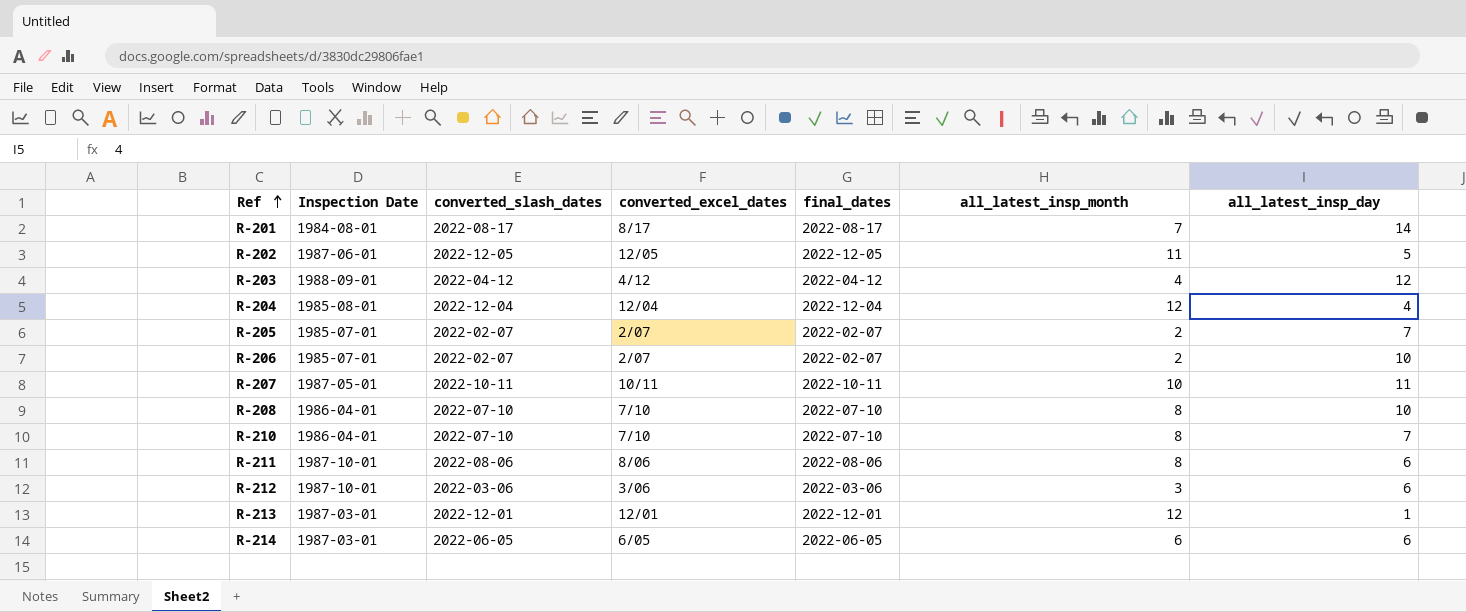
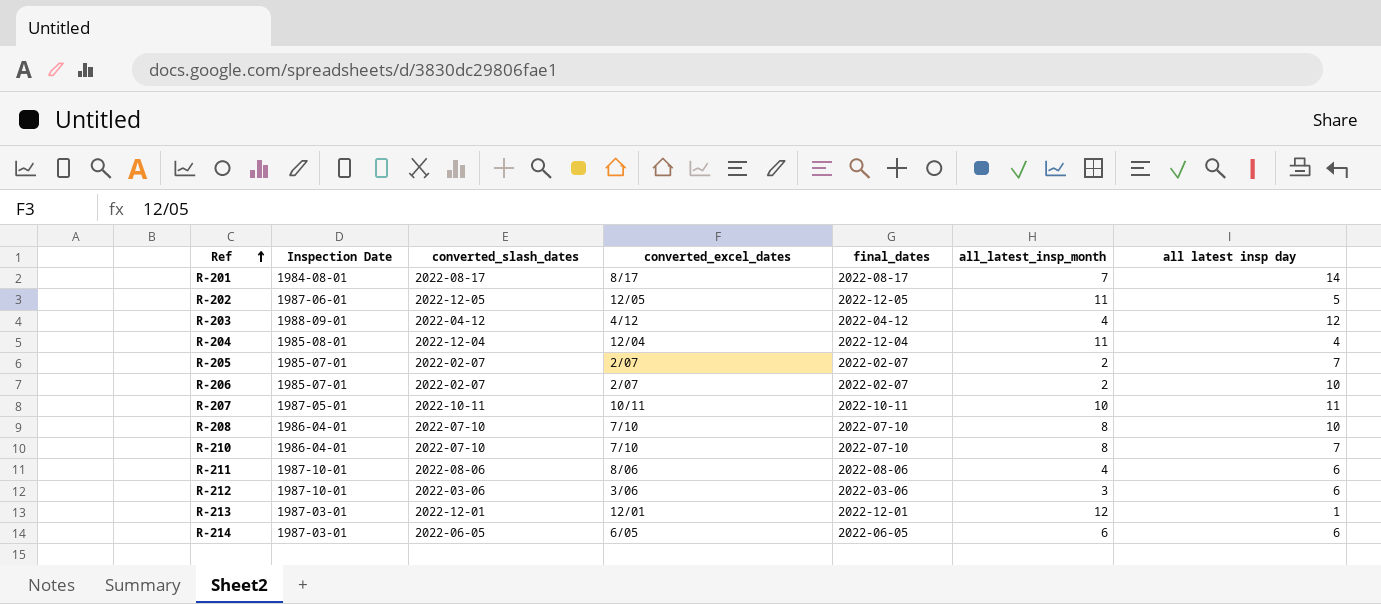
column name: all_latest_insp_day -> all latest insp day
R-204 | all_latest_insp_month: 12 -> 11
R-211 | all_latest_insp_month: 8 -> 4

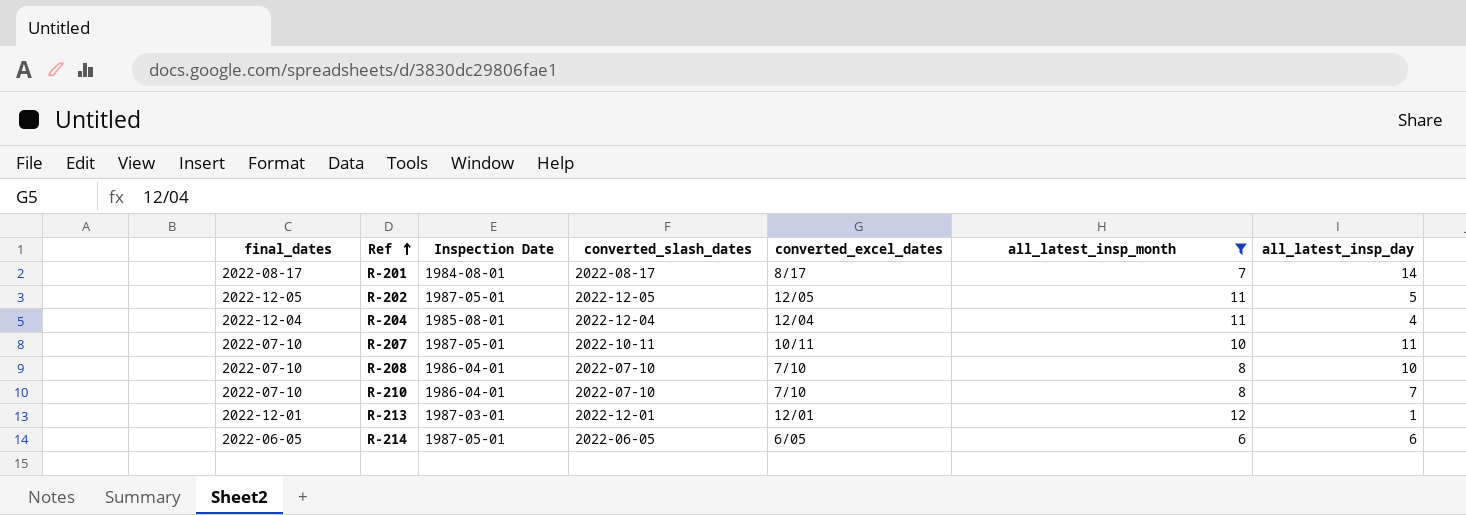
filter: none -> all_latest_insp_month >= 6
column final_dates | position: 5 -> 1
column name: all latest insp day -> all_latest_insp_day
R-202 | Inspection Date: 1987-06-01 -> 1987-05-01
R-207 | final_dates: 2022-10-11 -> 2022-07-10
R-214 | Inspection Date: 1987-03-01 -> 1987-05-01

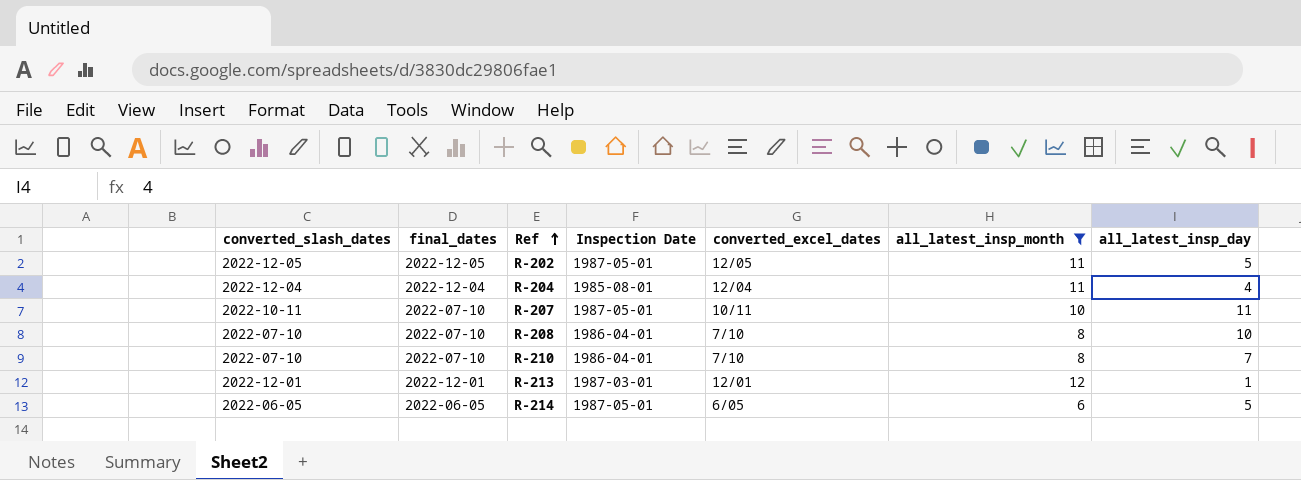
column converted_slash_dates | position: 4 -> 1
row R-201: 2022-08-17 | 1984-08-01 | 2022-08-17 | 8/17 | 7 | 14 -> none
R-214 | all_latest_insp_day: 6 -> 5

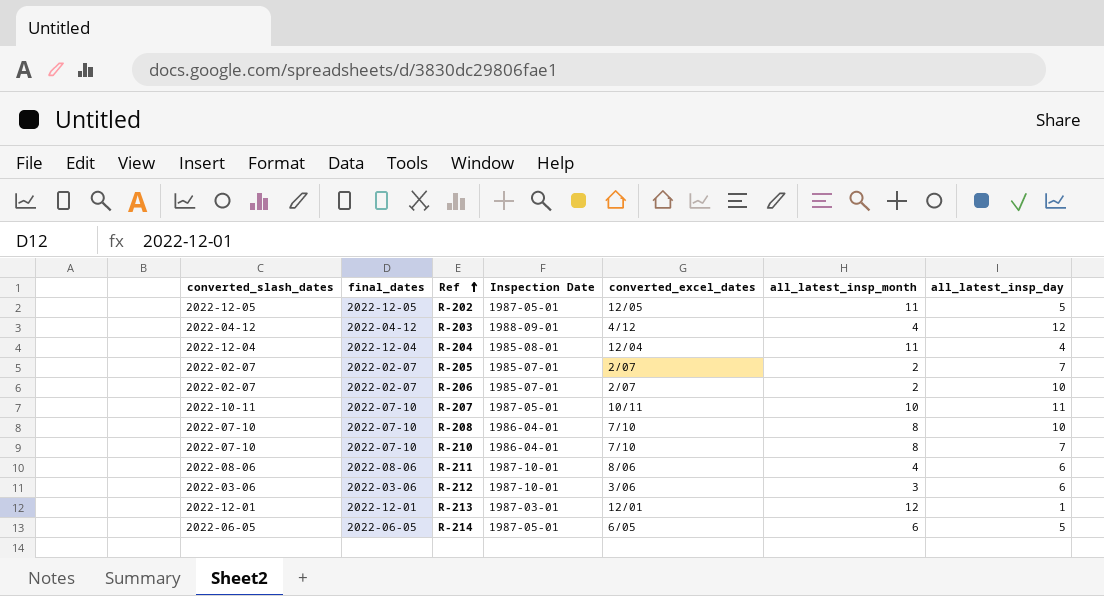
filter: all_latest_insp_month >= 6 -> none

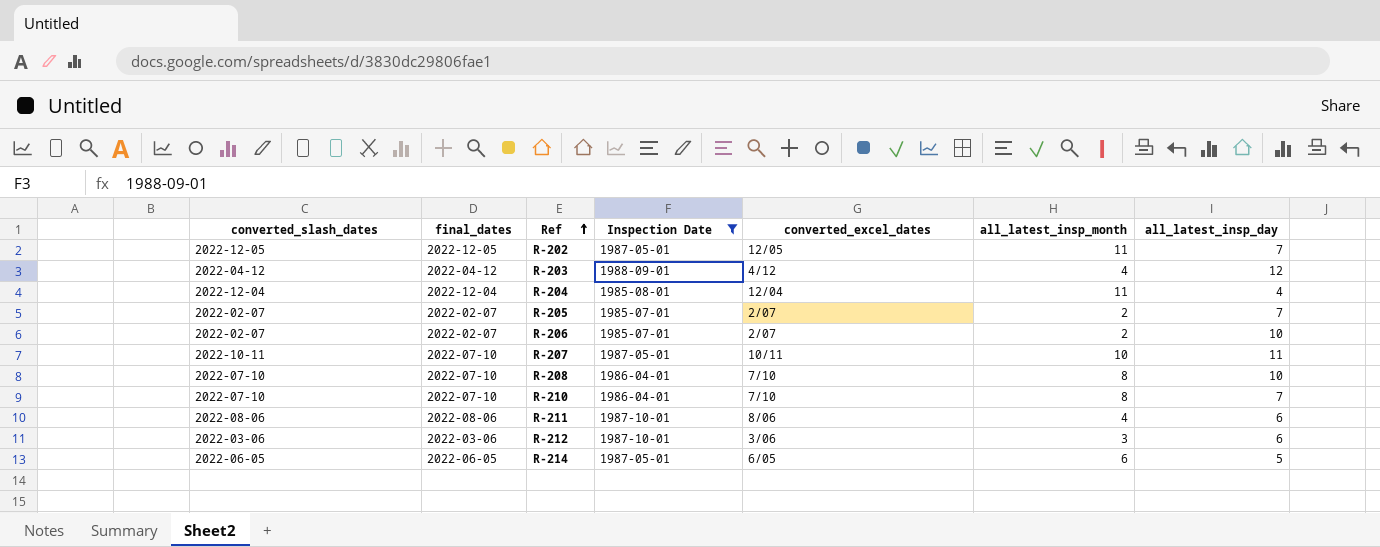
filter: none -> Inspection Date != 1987-03-01
R-202 | all_latest_insp_day: 5 -> 7

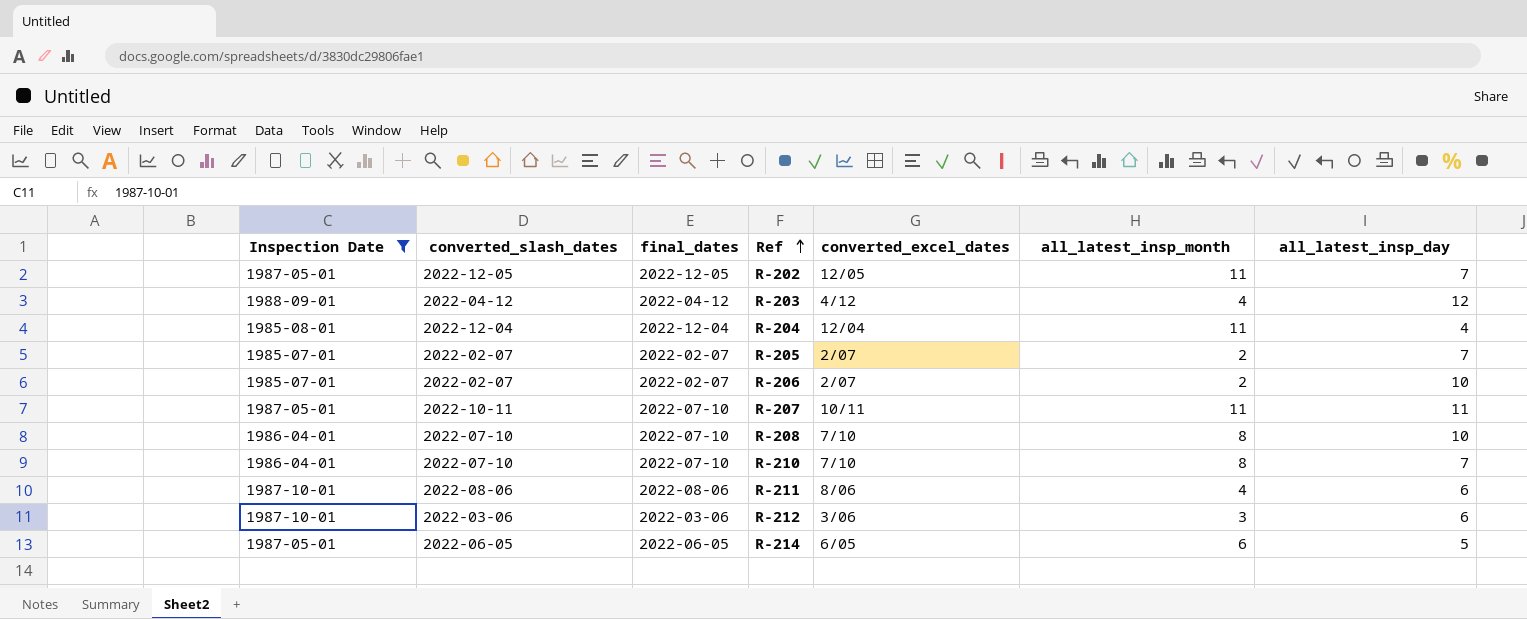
column Inspection Date | position: 4 -> 1
R-207 | all_latest_insp_month: 10 -> 11

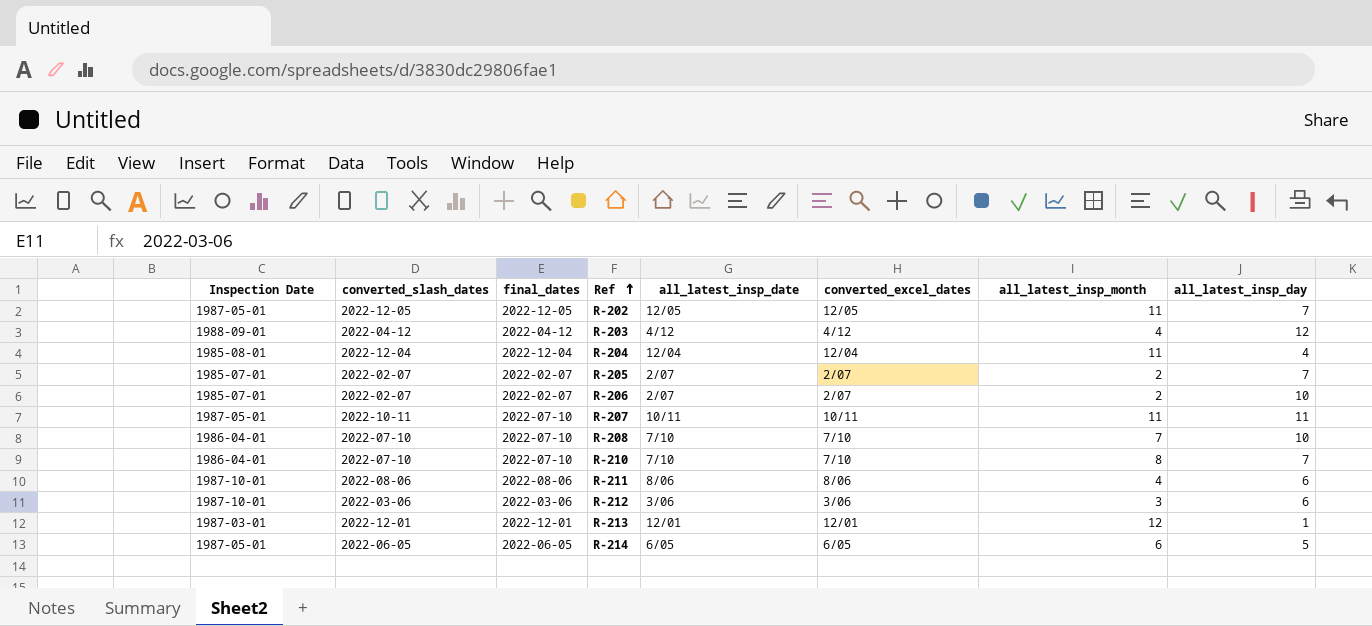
filter: Inspection Date != 1987-03-01 -> none
column all_latest_insp_date | position: none -> 5
R-208 | all_latest_insp_month: 8 -> 7

